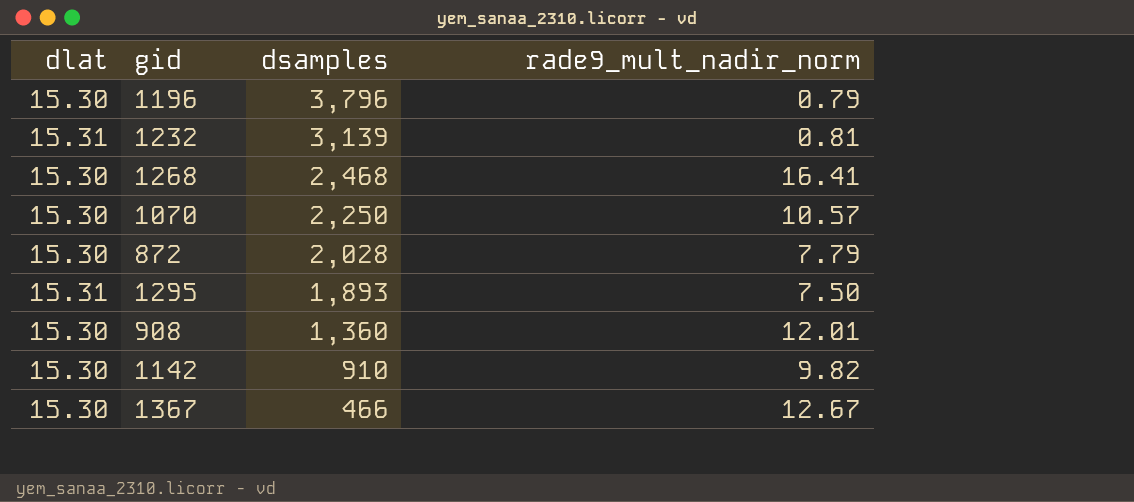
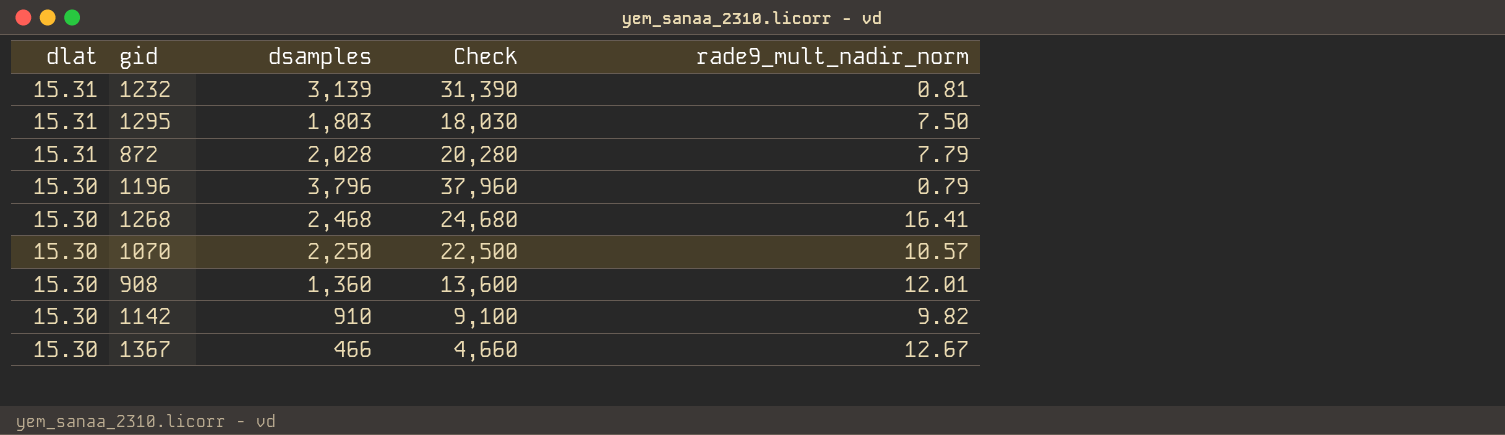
row order: dsamples descending -> dlat descending
column Check | formula: none -> [dsamples] * 10
1295 | dsamples: 1,893 -> 1,803
872 | dlat: 15.30 -> 15.31

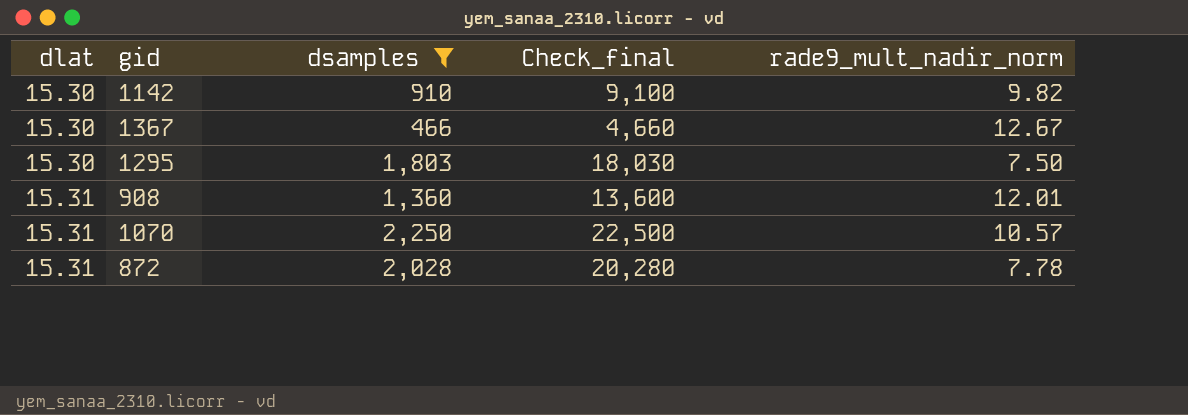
filter: none -> dsamples <= 2,250
row order: dlat descending -> dlat ascending
column name: Check -> Check_final
1295 | dlat: 15.31 -> 15.30
908 | dlat: 15.30 -> 15.31
1070 | dlat: 15.30 -> 15.31
872 | rade9_mult_nadir_norm: 7.79 -> 7.78

